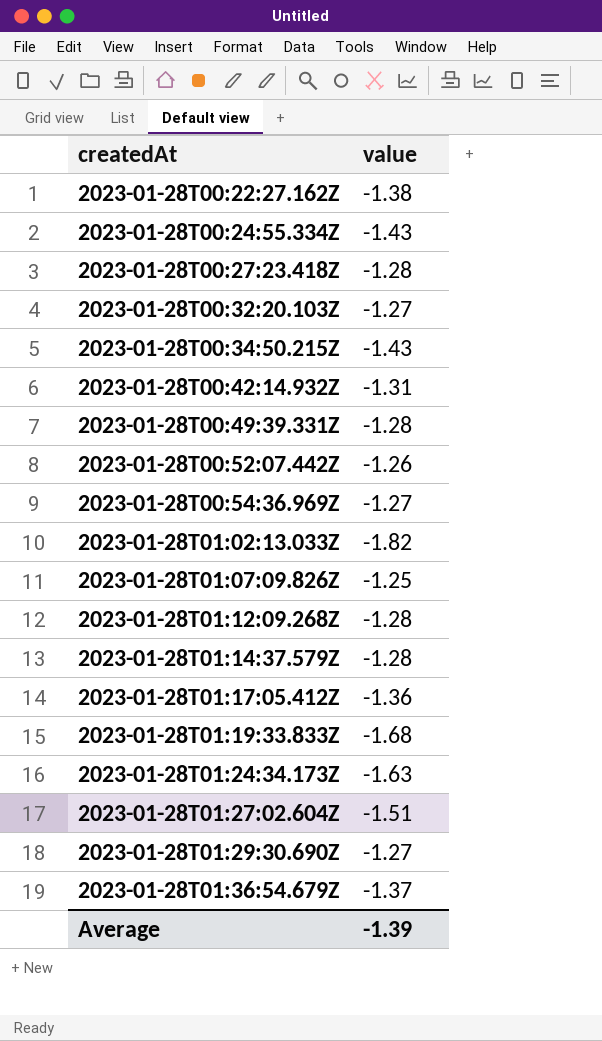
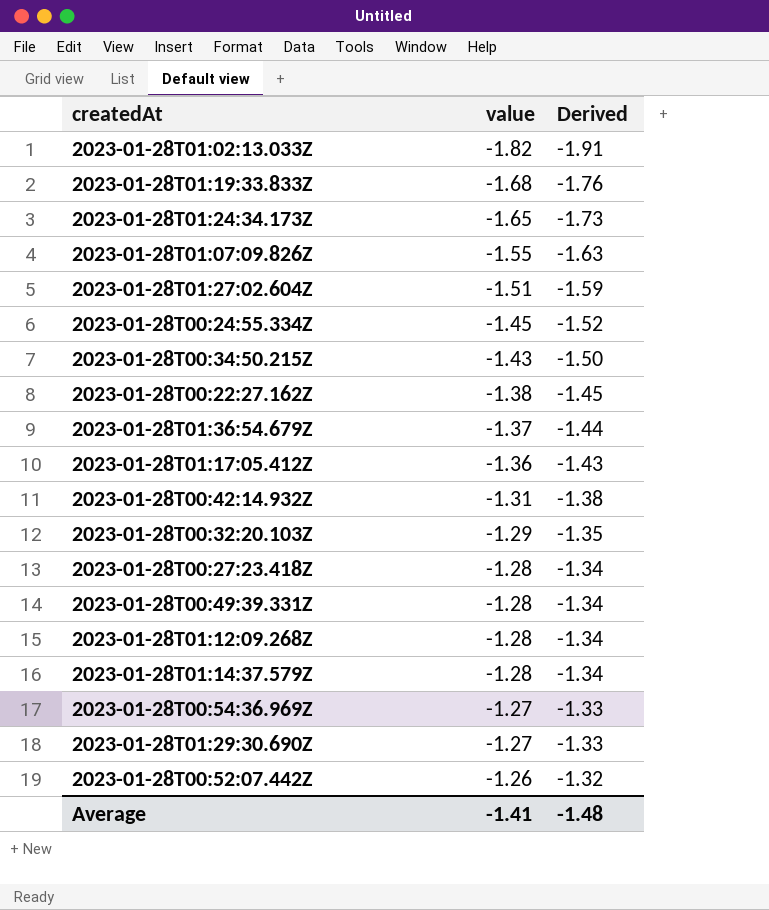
row order: createdAt ascending -> value ascending
column Derived | formula: none -> [value] * 1.05
2023-01-28T01:24:34.173Z | value: -1.63 -> -1.65
2023-01-28T01:07:09.826Z | value: -1.25 -> -1.55
2023-01-28T00:24:55.334Z | value: -1.43 -> -1.45
2023-01-28T00:32:20.103Z | value: -1.27 -> -1.29
Average | value: -1.39 -> -1.41

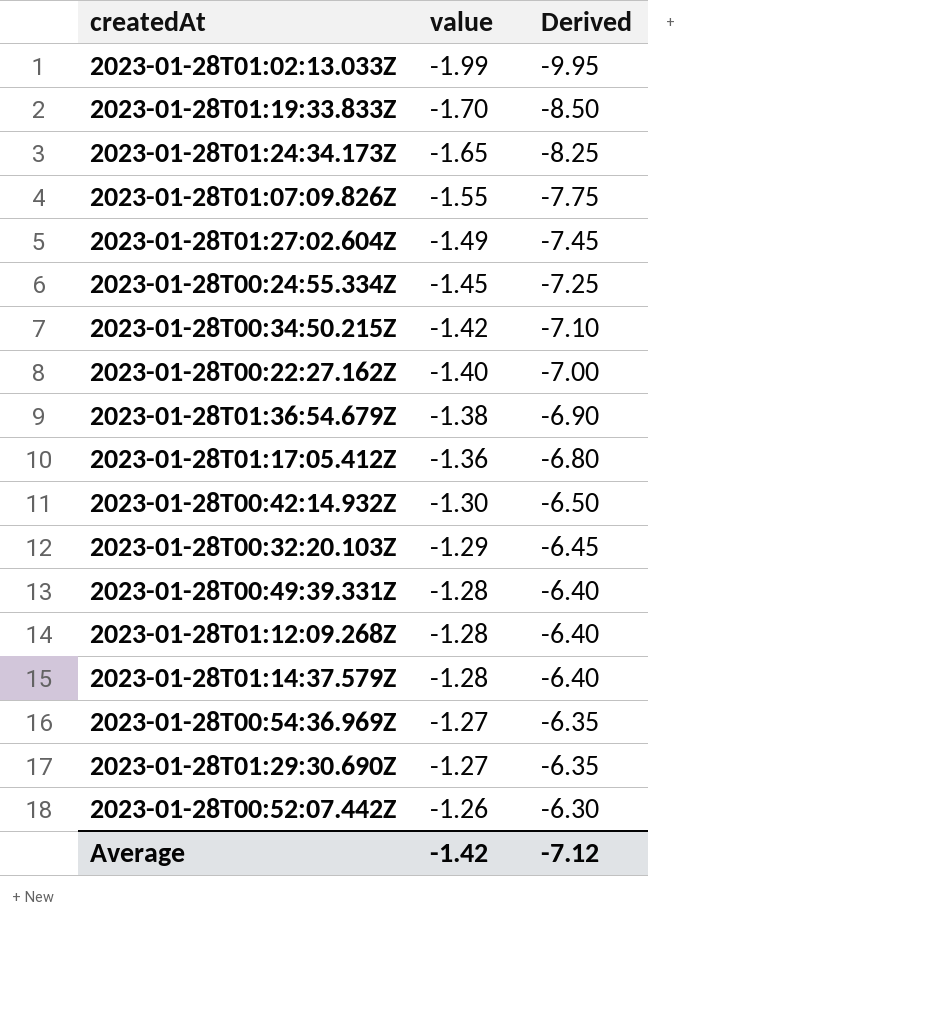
column Derived | formula: [value] * 1.05 -> [value] * 5
row 2023-01-28T00:27:23.418Z: -1.28 | -1.34 -> none
2023-01-28T01:02:13.033Z | value: -1.82 -> -1.99
2023-01-28T01:19:33.833Z | value: -1.68 -> -1.70
2023-01-28T01:27:02.604Z | value: -1.51 -> -1.49
2023-01-28T00:34:50.215Z | value: -1.43 -> -1.42
2023-01-28T00:22:27.162Z | value: -1.38 -> -1.40
2023-01-28T01:36:54.679Z | value: -1.37 -> -1.38
2023-01-28T00:42:14.932Z | value: -1.31 -> -1.30
Average | value: -1.41 -> -1.42
Average | Derived: -1.48 -> -7.12

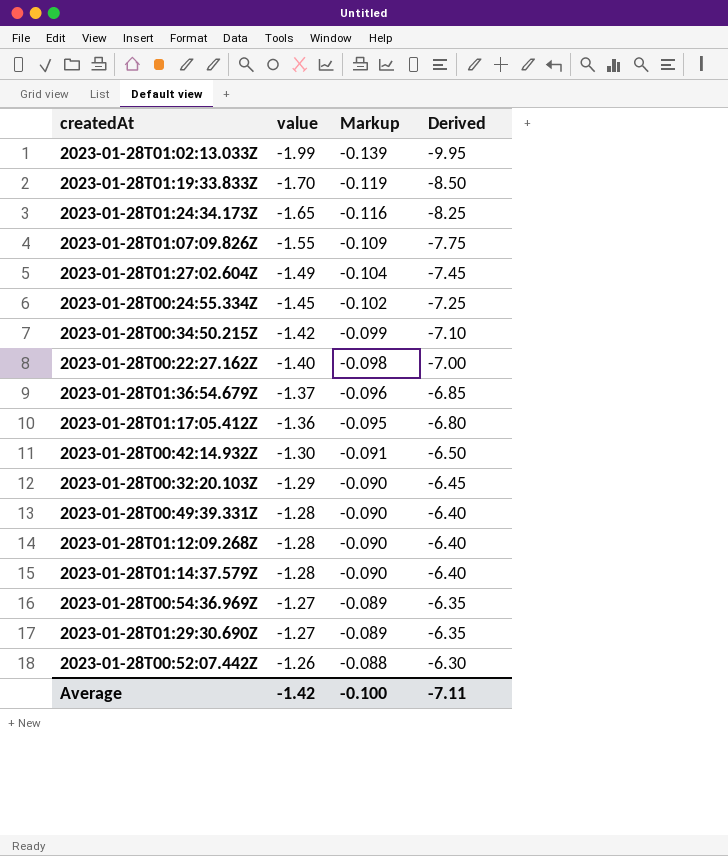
column Markup | formula: none -> [value] * 0.07
2023-01-28T01:36:54.679Z | value: -1.38 -> -1.37
2023-01-28T01:36:54.679Z | Derived: -6.90 -> -6.85
Average | Derived: -7.12 -> -7.11

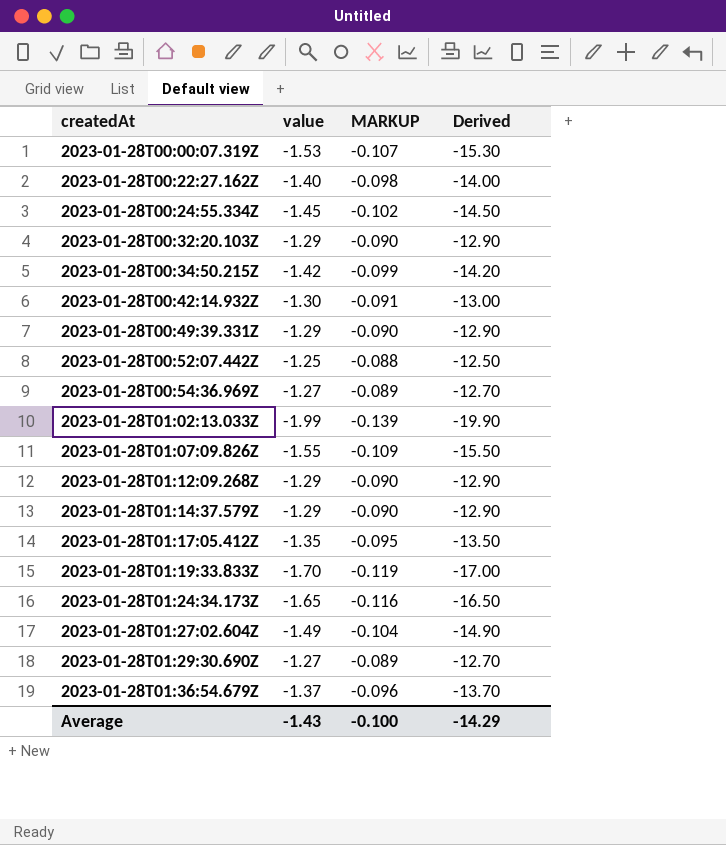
row order: value ascending -> createdAt ascending
column name: Markup -> MARKUP
column Derived | formula: [value] * 5 -> [value] * 10
row 2023-01-28T00:00:07.319Z: none -> -1.53 | -0.107 | -15.30
2023-01-28T00:49:39.331Z | value: -1.28 -> -1.29
2023-01-28T00:52:07.442Z | value: -1.26 -> -1.25
2023-01-28T01:12:09.268Z | value: -1.28 -> -1.29
2023-01-28T01:14:37.579Z | value: -1.28 -> -1.29
2023-01-28T01:17:05.412Z | value: -1.36 -> -1.35
Average | value: -1.42 -> -1.43
Average | Derived: -7.11 -> -14.29

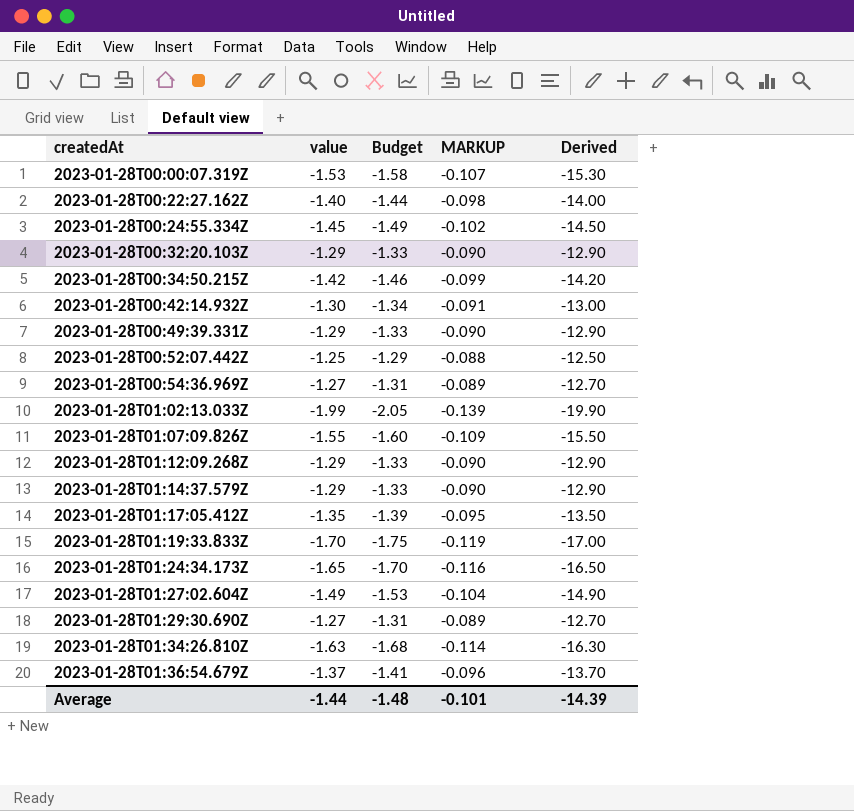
column Budget | formula: none -> [value] * 1.03
row 2023-01-28T01:34:26.810Z: none -> -1.63 | -1.68 | -0.114 | -16.30
Average | value: -1.43 -> -1.44
Average | MARKUP: -0.100 -> -0.101
Average | Derived: -14.29 -> -14.39

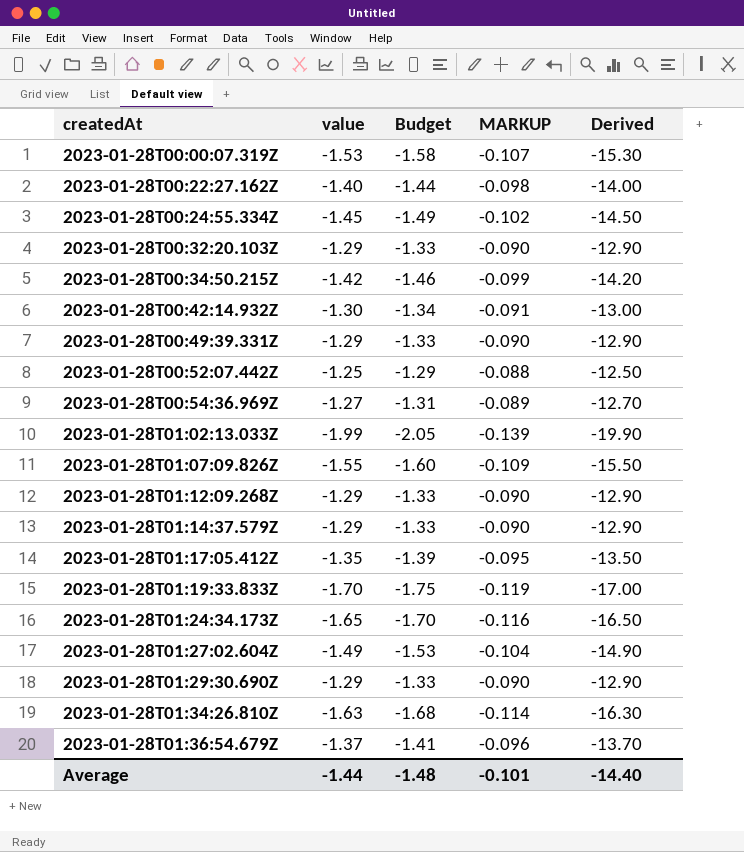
2023-01-28T01:29:30.690Z | value: -1.27 -> -1.29
2023-01-28T01:29:30.690Z | Budget: -1.31 -> -1.33
2023-01-28T01:29:30.690Z | MARKUP: -0.089 -> -0.090
2023-01-28T01:29:30.690Z | Derived: -12.70 -> -12.90
Average | Derived: -14.39 -> -14.40

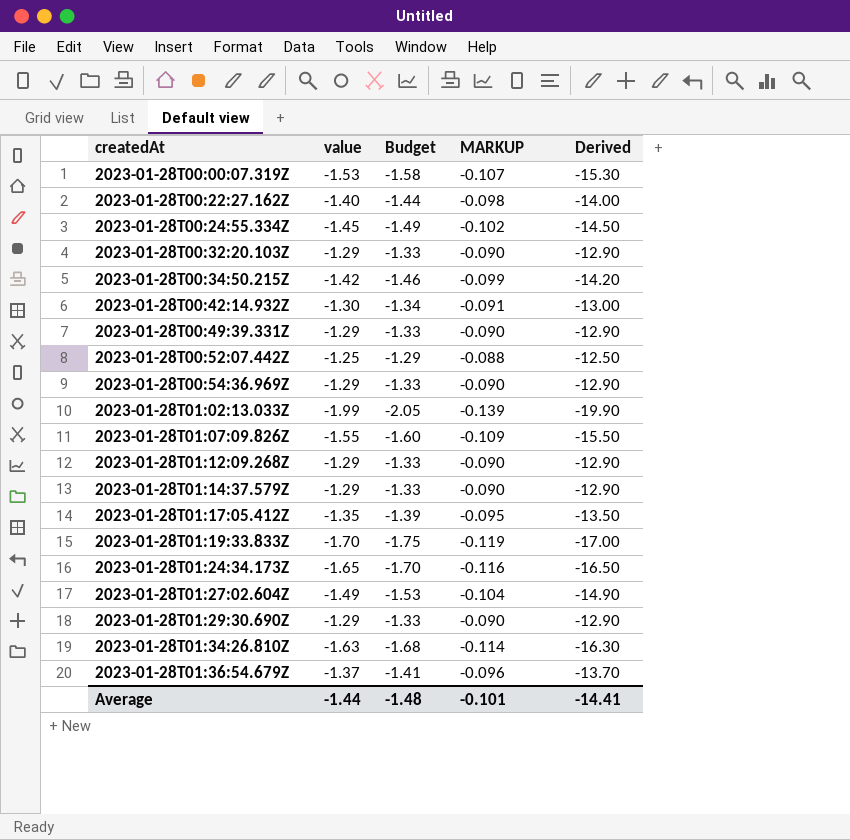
2023-01-28T00:54:36.969Z | value: -1.27 -> -1.29
2023-01-28T00:54:36.969Z | Budget: -1.31 -> -1.33
2023-01-28T00:54:36.969Z | MARKUP: -0.089 -> -0.090
2023-01-28T00:54:36.969Z | Derived: -12.70 -> -12.90
Average | Derived: -14.40 -> -14.41

